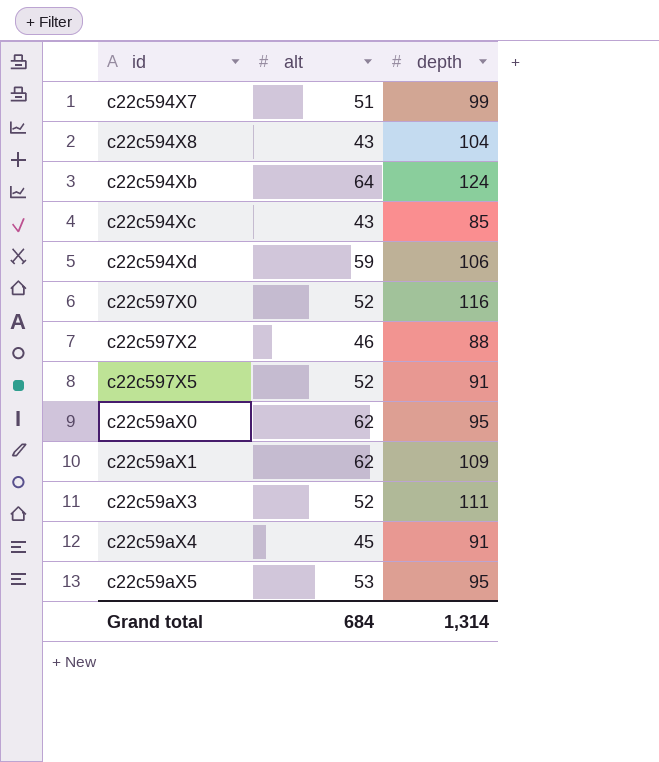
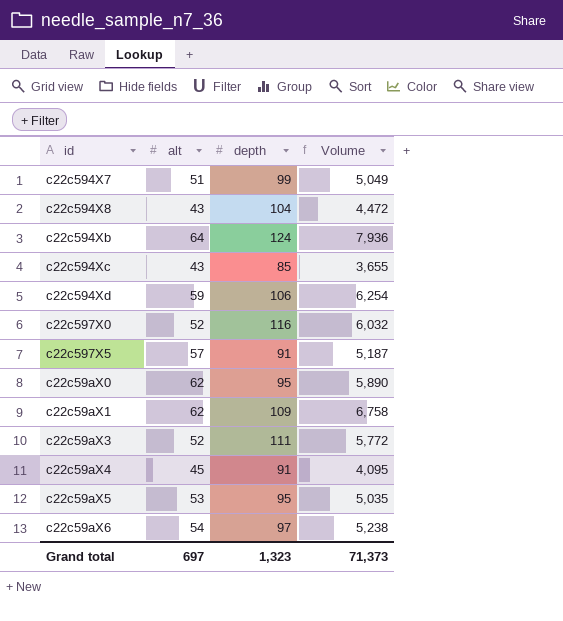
column Volume | formula: none -> [alt] * [depth]
row c22c597X2: 46 | 88 -> none
c22c597X5 | alt: 52 -> 57
row c22c59aX6: none -> 54 | 97 | 5,238
Grand total | alt: 684 -> 697
Grand total | depth: 1,314 -> 1,323

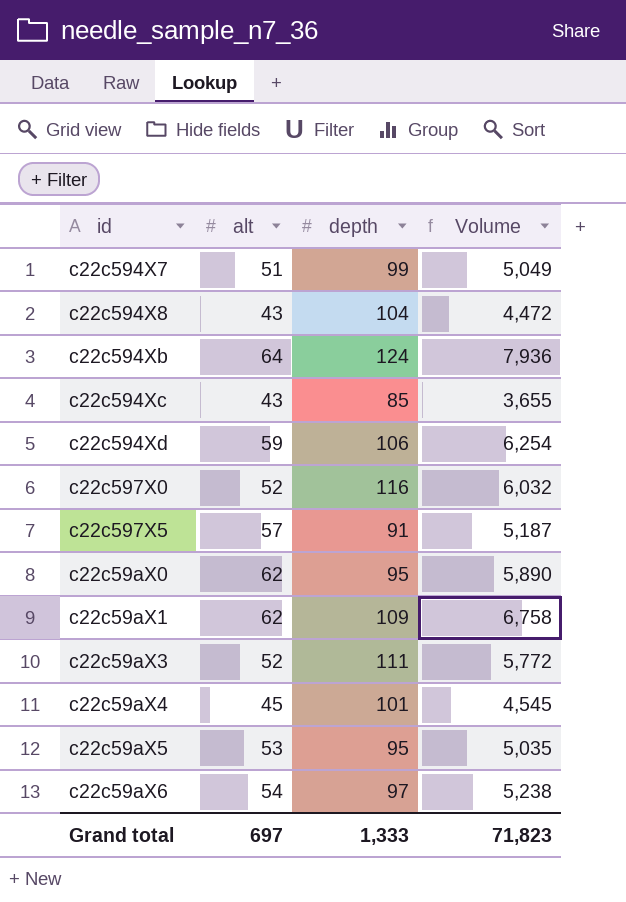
c22c59aX4 | depth: 91 -> 101
c22c59aX4 | Volume: 4,095 -> 4,545
Grand total | depth: 1,323 -> 1,333
Grand total | Volume: 71,373 -> 71,823

